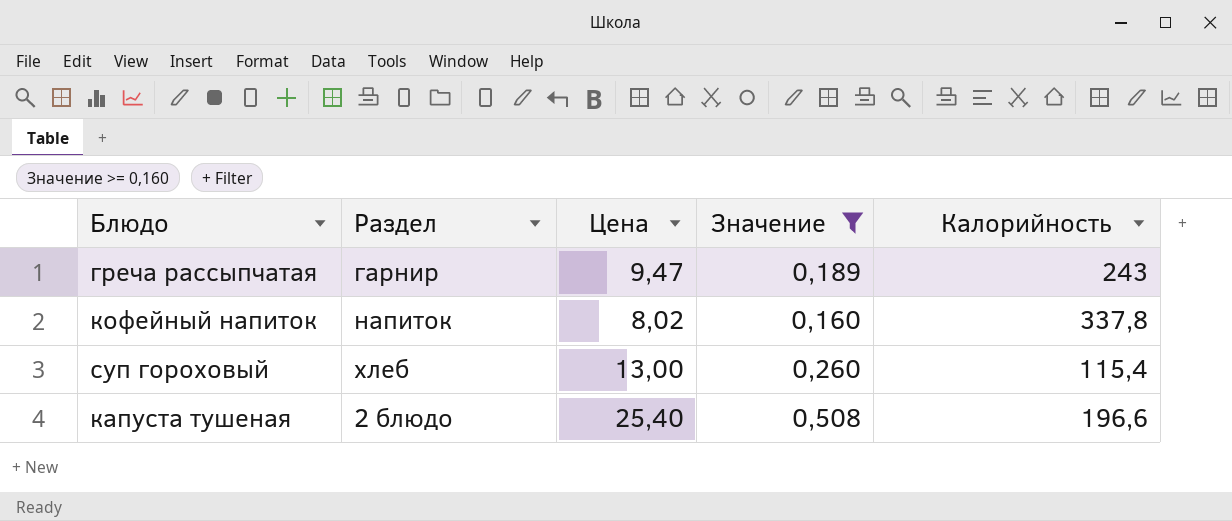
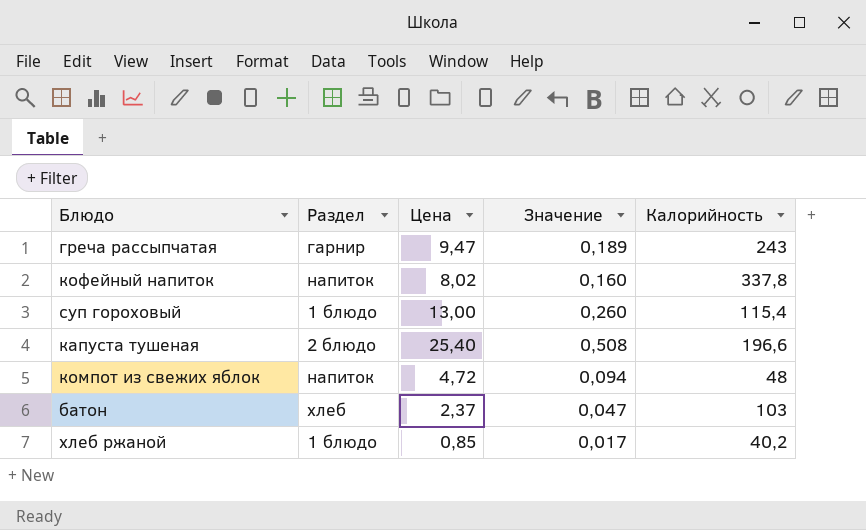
filter: Значение >= 0,160 -> none
суп гороховый | Раздел: хлеб -> 1 блюдо

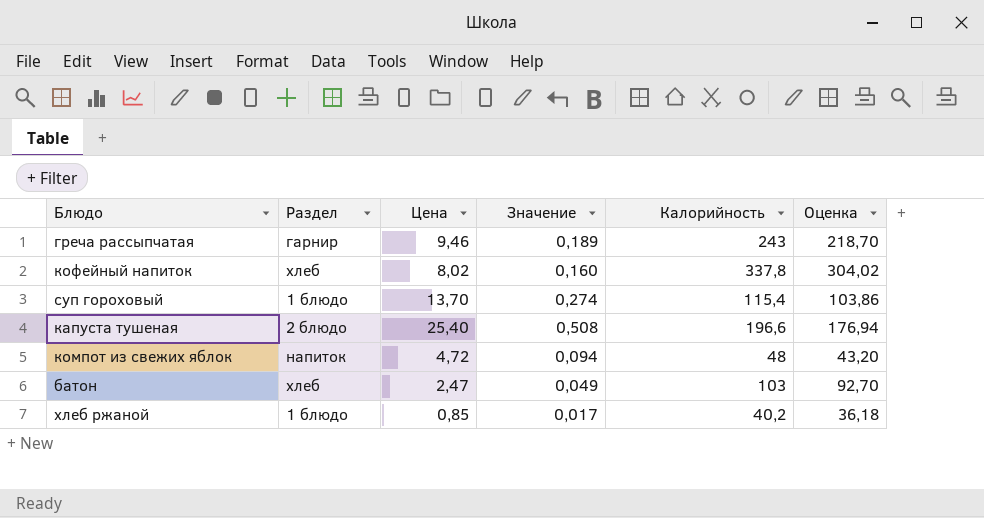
column Оценка | formula: none -> [Калорийность] * 0,9
греча рассыпчатая | Цена: 9,47 -> 9,46
кофейный напиток | Раздел: напиток -> хлеб
суп гороховый | Цена: 13,00 -> 13,70
суп гороховый | Значение: 0,260 -> 0,274
батон | Цена: 2,37 -> 2,47
батон | Значение: 0,047 -> 0,049

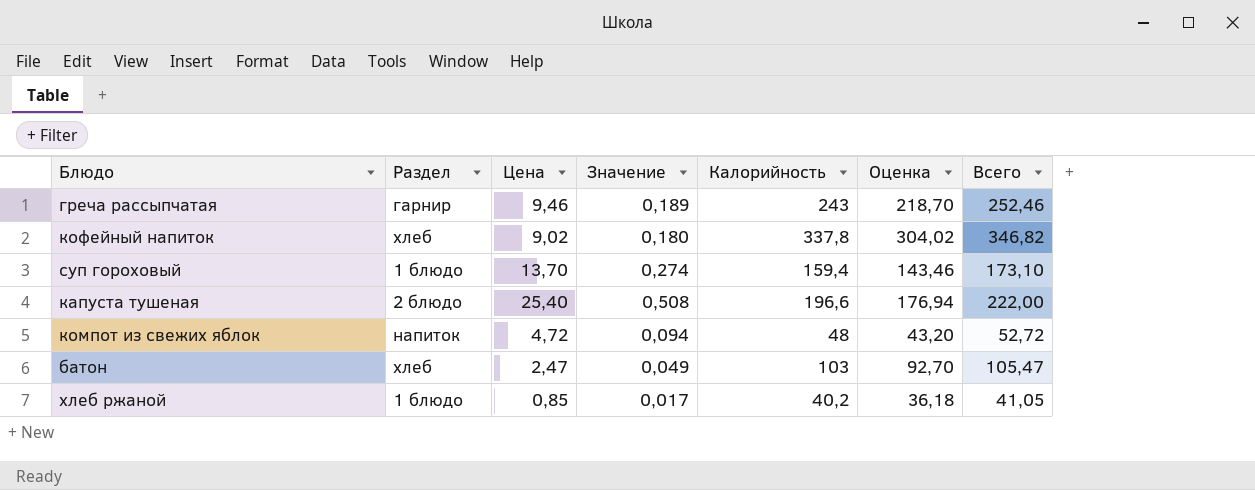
column Всего | formula: none -> [Цена] + [Калорийность]
кофейный напиток | Цена: 8,02 -> 9,02
кофейный напиток | Значение: 0,160 -> 0,180
суп гороховый | Калорийность: 115,4 -> 159,4
суп гороховый | Оценка: 103,86 -> 143,46

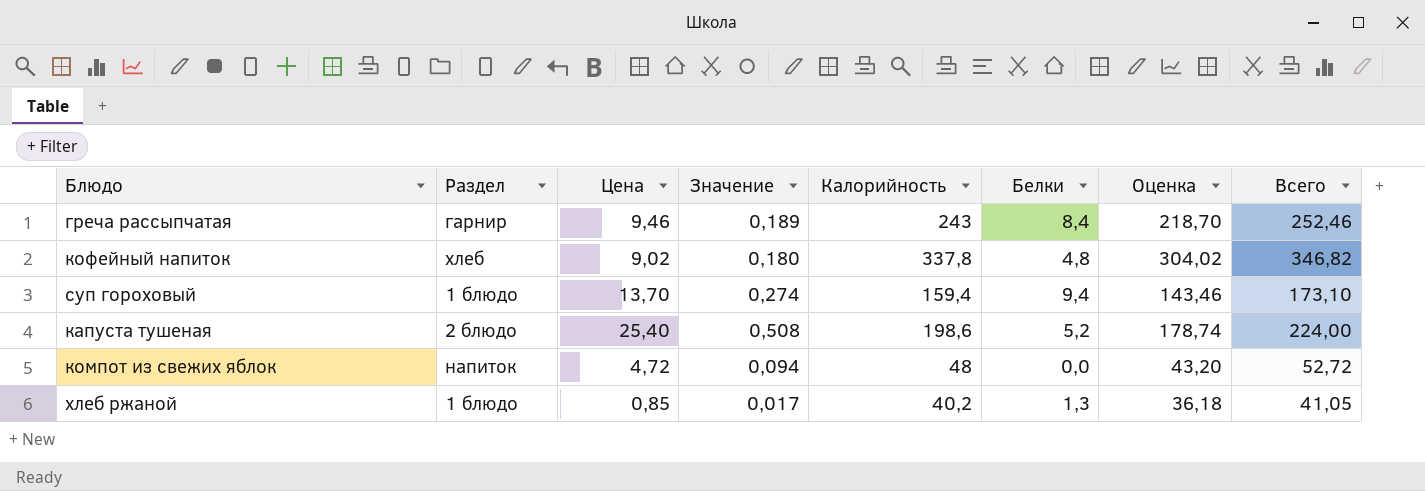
column Белки | position: none -> 6
row батон: хлеб | 2,47 | 0,049 | 103 | 92,70 | 105,47 -> none
капуста тушеная | Калорийность: 196,6 -> 198,6
капуста тушеная | Оценка: 176,94 -> 178,74
капуста тушеная | Всего: 222,00 -> 224,00

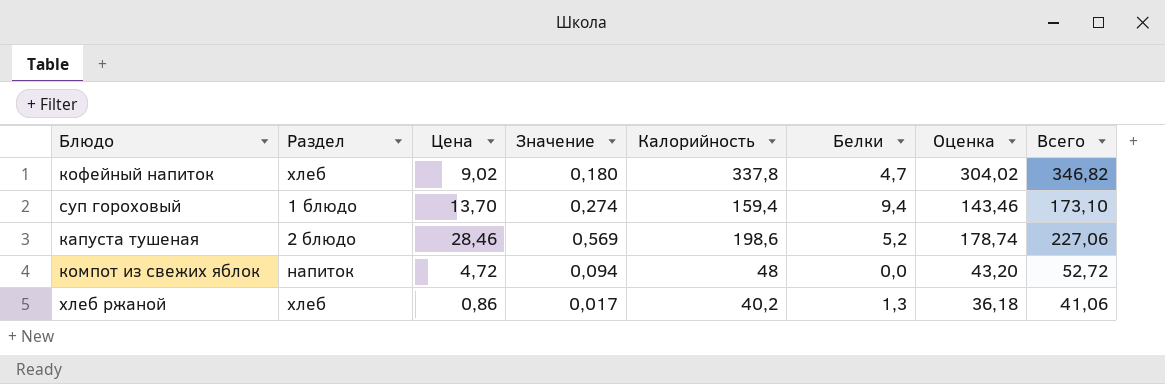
row греча рассыпчатая: гарнир | 9,46 | 0,189 | 243 | 8,4 | 218,70 | 252,46 -> none
кофейный напиток | Белки: 4,8 -> 4,7
капуста тушеная | Цена: 25,40 -> 28,46
капуста тушеная | Значение: 0,508 -> 0,569
капуста тушеная | Всего: 224,00 -> 227,06
хлеб ржаной | Раздел: 1 блюдо -> хлеб
хлеб ржаной | Цена: 0,85 -> 0,86
хлеб ржаной | Всего: 41,05 -> 41,06

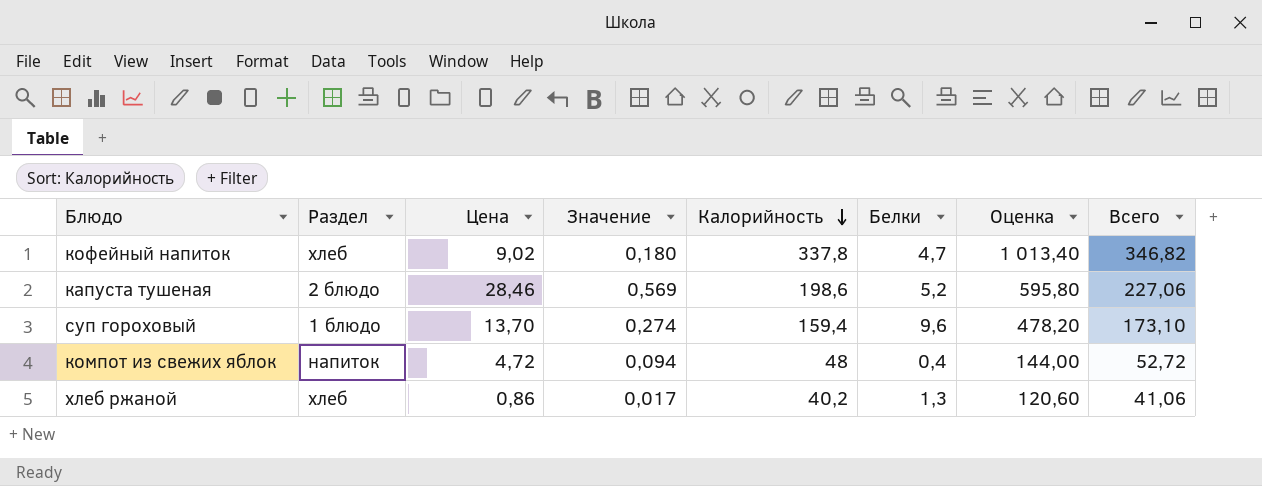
row order: none -> Калорийность descending
column Оценка | formula: [Калорийность] * 0,9 -> [Калорийность] * 3
суп гороховый | Белки: 9,4 -> 9,6
компот из свежих яблок | Белки: 0,0 -> 0,4

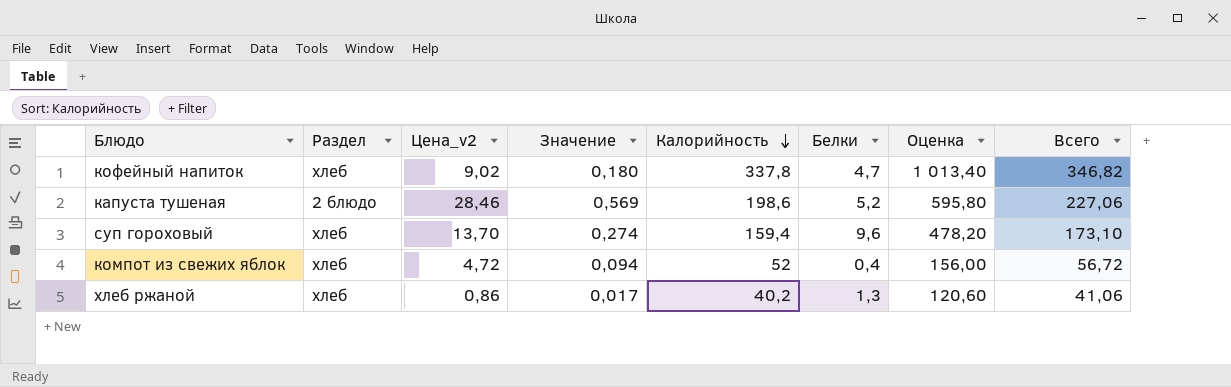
column name: Цена -> Цена_v2
суп гороховый | Раздел: 1 блюдо -> хлеб
компот из свежих яблок | Раздел: напиток -> хлеб
компот из свежих яблок | Калорийность: 48 -> 52
компот из свежих яблок | Оценка: 144,00 -> 156,00
компот из свежих яблок | Всего: 52,72 -> 56,72

